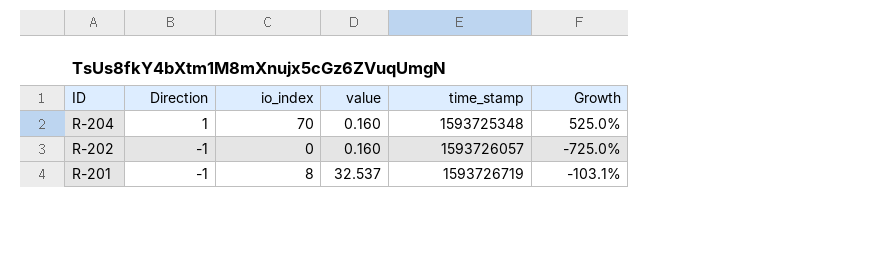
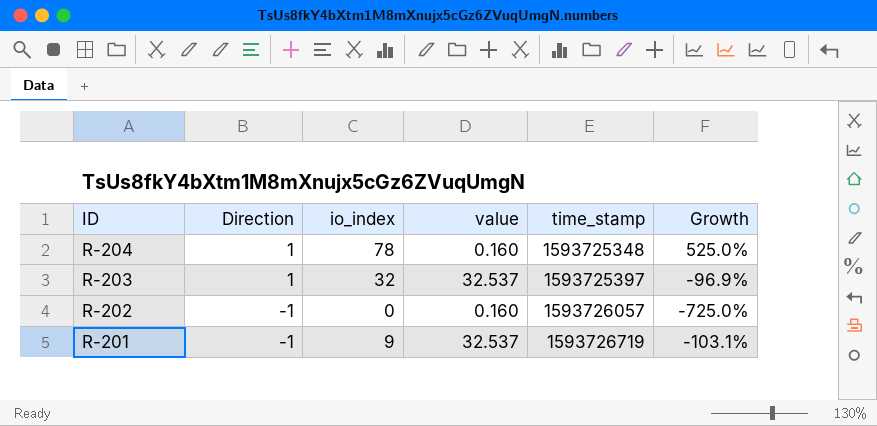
R-204 | io_index: 70 -> 78
row R-203: none -> 1 | 32 | 32.537 | 1593725397 | -96.9%
R-201 | io_index: 8 -> 9

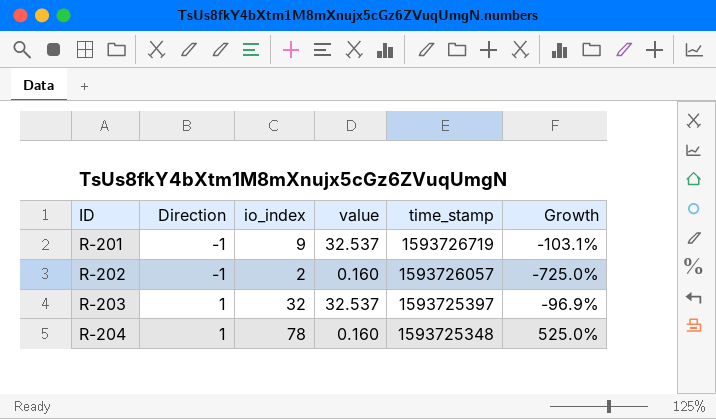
row order: ID descending -> ID ascending
R-202 | io_index: 0 -> 2

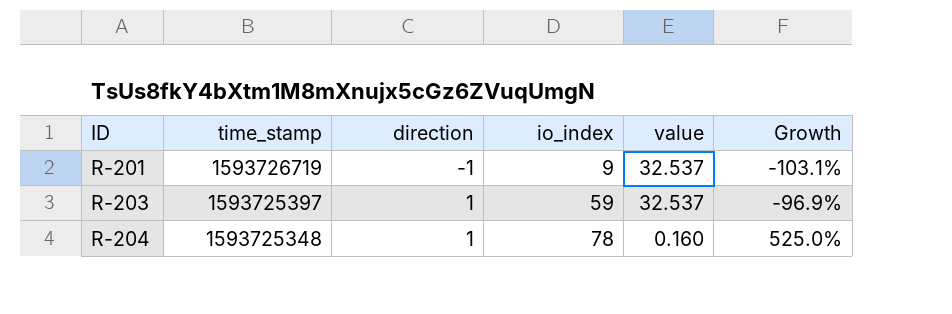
column time_stamp | position: 5 -> 2
column name: Direction -> direction
row R-202: -1 | 2 | 0.160 | 1593726057 | -725.0% -> none
R-203 | io_index: 32 -> 59

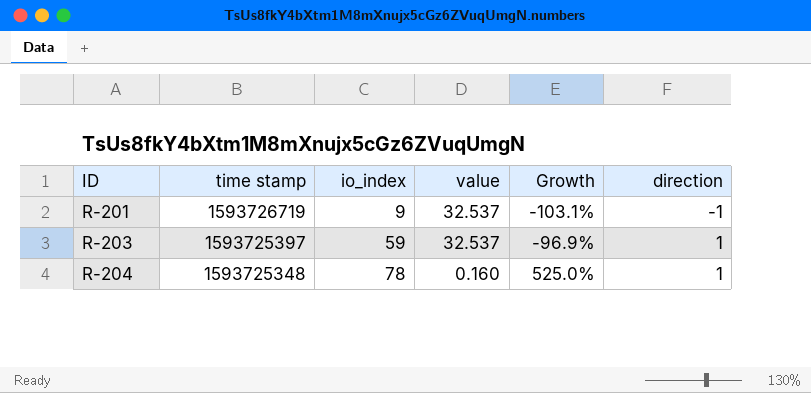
column name: time_stamp -> time stamp
column direction | position: 3 -> 6

